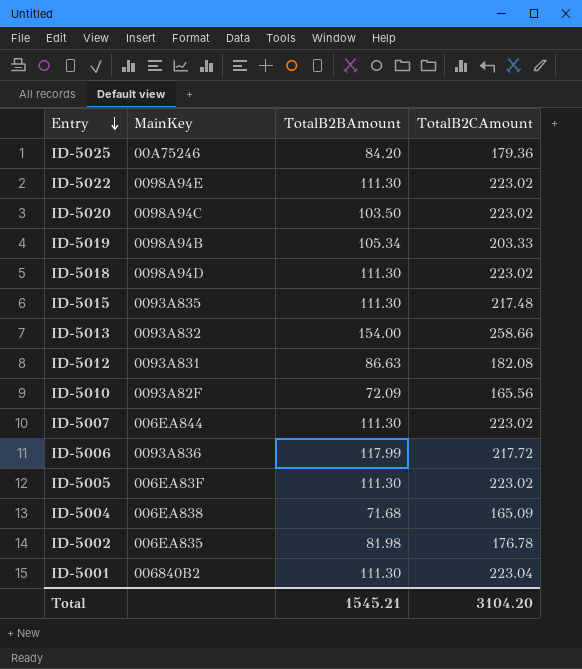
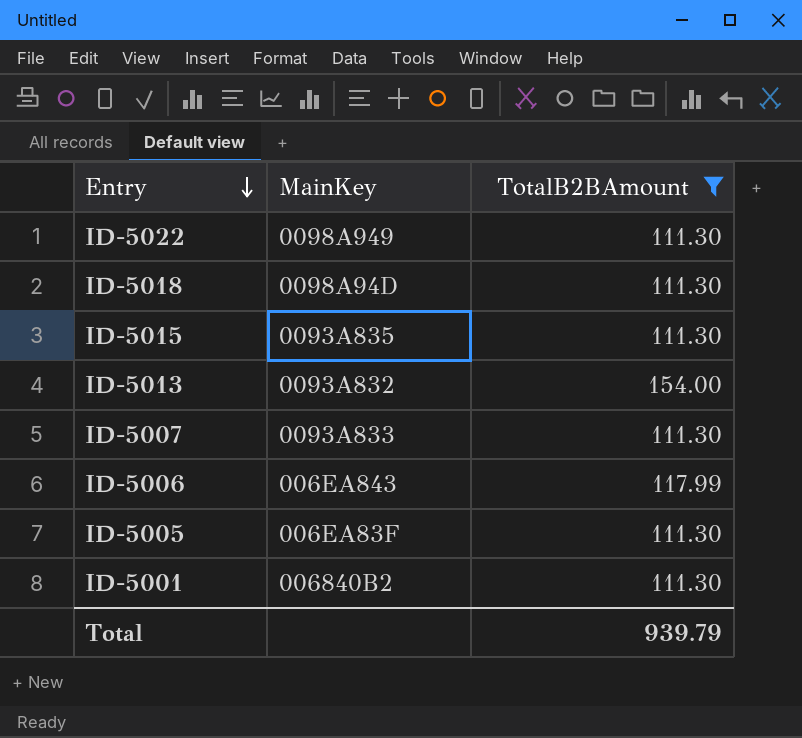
filter: none -> TotalB2BAmount >= 111.30
column TotalB2CAmount | position: 4 -> none
ID-5022 | MainKey: 0098A94E -> 0098A949
ID-5007 | MainKey: 006EA844 -> 0093A833
ID-5006 | MainKey: 0093A836 -> 006EA843
Total | TotalB2BAmount: 1545.21 -> 939.79

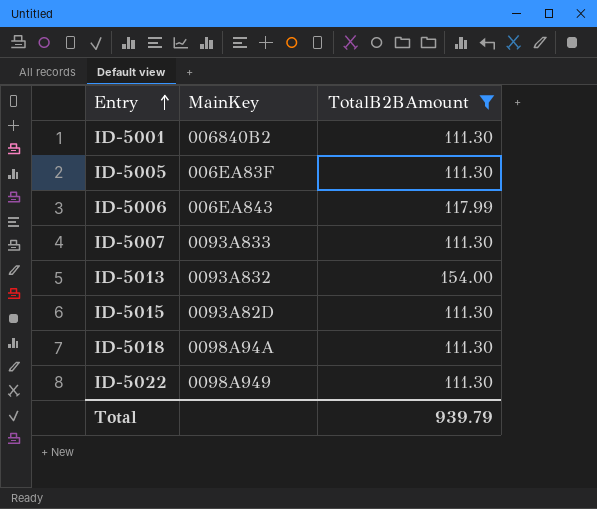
row order: Entry descending -> Entry ascending
ID-5015 | MainKey: 0093A835 -> 0093A82D
ID-5018 | MainKey: 0098A94D -> 0098A94A

